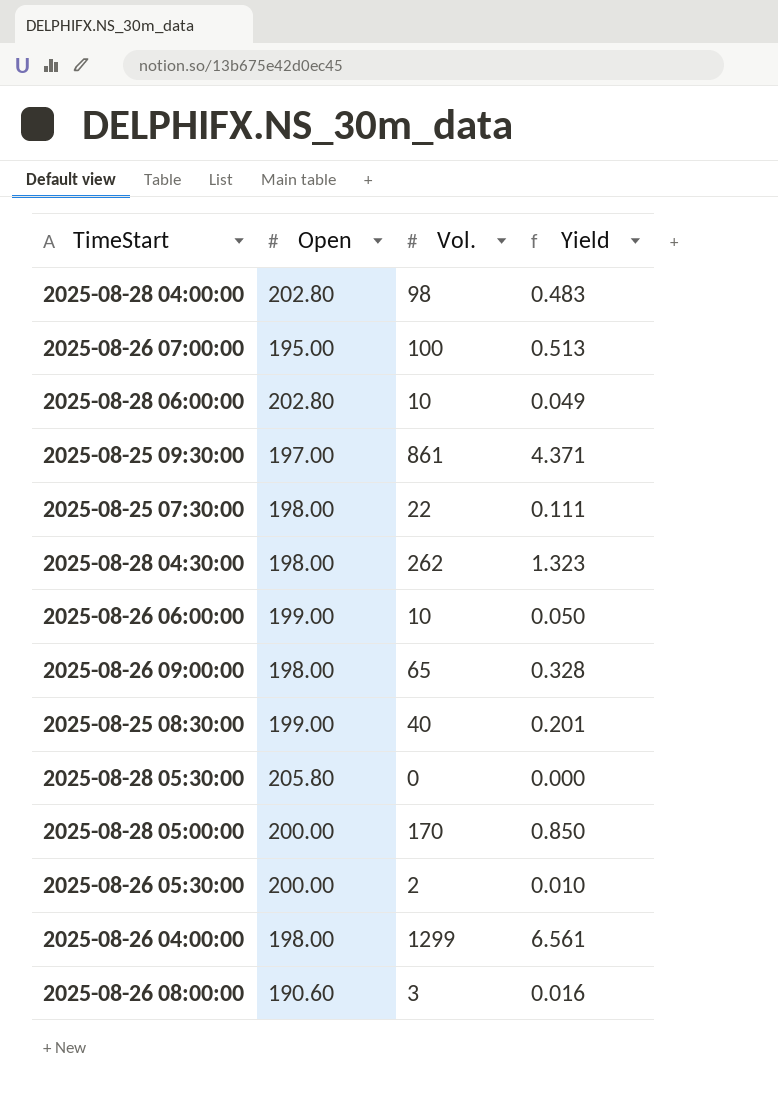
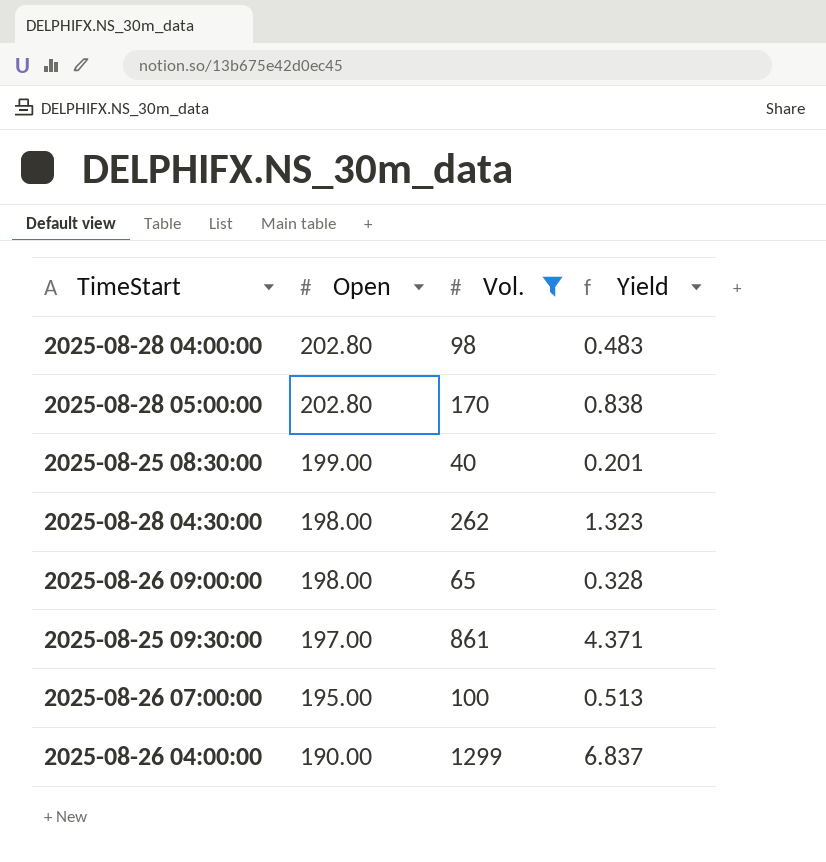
filter: none -> Vol. >= 40
row order: none -> Open descending
2025-08-28 05:00:00 | Open: 200.00 -> 202.80
2025-08-28 05:00:00 | Yield: 0.850 -> 0.838
2025-08-26 04:00:00 | Open: 198.00 -> 190.00
2025-08-26 04:00:00 | Yield: 6.561 -> 6.837

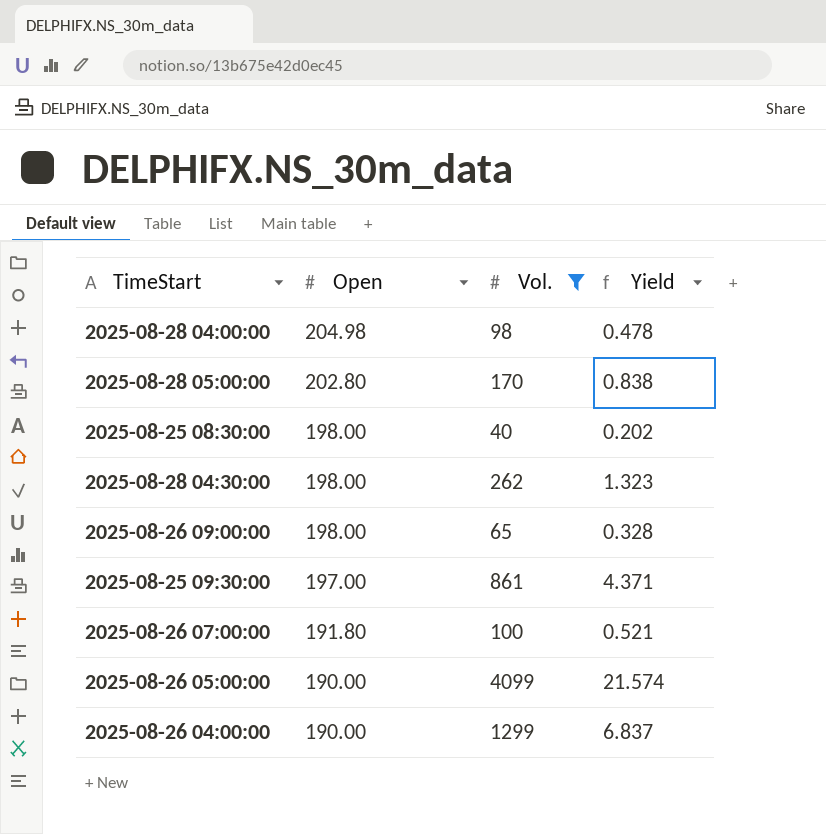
2025-08-28 04:00:00 | Open: 202.80 -> 204.98
2025-08-28 04:00:00 | Yield: 0.483 -> 0.478
2025-08-25 08:30:00 | Open: 199.00 -> 198.00
2025-08-25 08:30:00 | Yield: 0.201 -> 0.202
2025-08-26 07:00:00 | Open: 195.00 -> 191.80
2025-08-26 07:00:00 | Yield: 0.513 -> 0.521
row 2025-08-26 05:00:00: none -> 190.00 | 4099 | 21.574

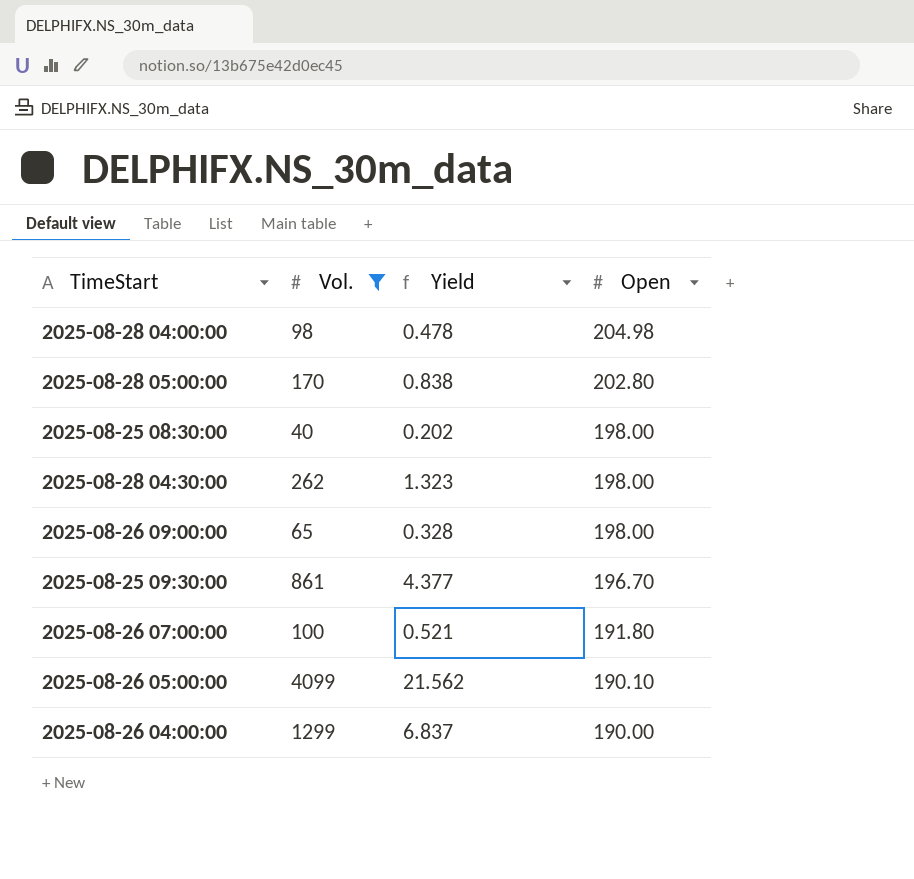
column Open | position: 2 -> 4
2025-08-25 09:30:00 | Yield: 4.371 -> 4.377
2025-08-25 09:30:00 | Open: 197.00 -> 196.70
2025-08-26 05:00:00 | Yield: 21.574 -> 21.562
2025-08-26 05:00:00 | Open: 190.00 -> 190.10

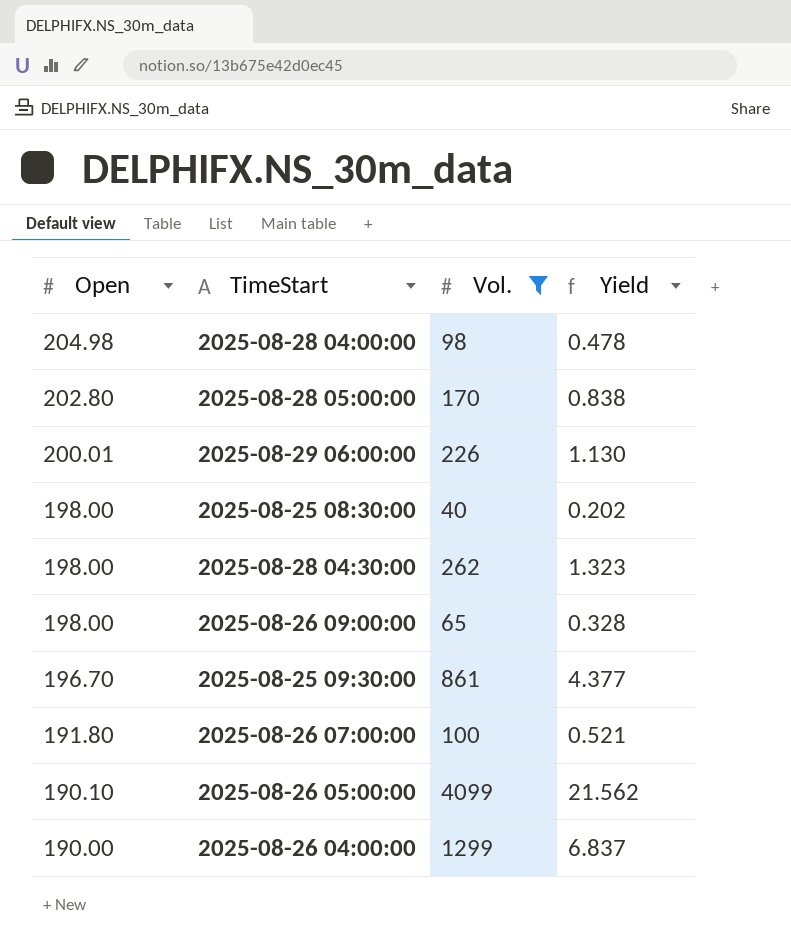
column Open | position: 4 -> 1
row 2025-08-29 06:00:00: none -> 200.01 | 226 | 1.130

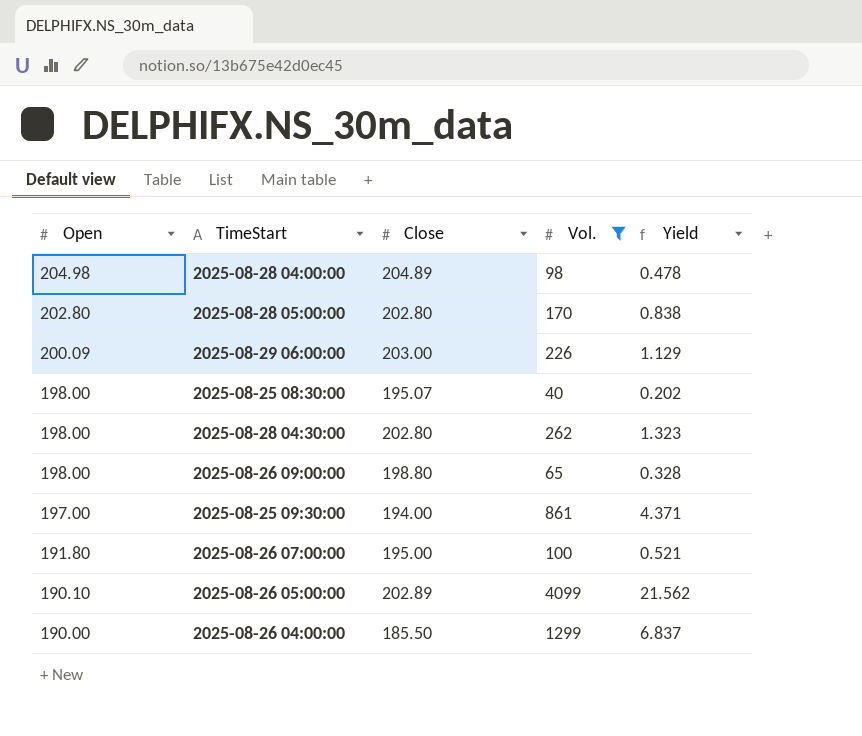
column Close | position: none -> 3
2025-08-29 06:00:00 | Open: 200.01 -> 200.09
2025-08-29 06:00:00 | Yield: 1.130 -> 1.129
2025-08-25 09:30:00 | Open: 196.70 -> 197.00
2025-08-25 09:30:00 | Yield: 4.377 -> 4.371

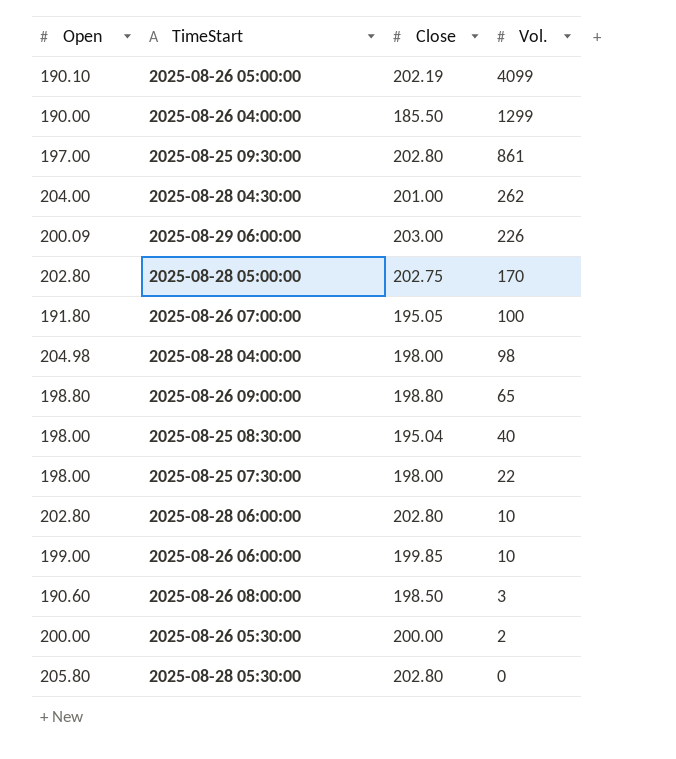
filter: Vol. >= 40 -> none
row order: Open descending -> Vol. descending
column Yield | formula: [Vol.] / [Open] -> none
2025-08-26 05:00:00 | Close: 202.89 -> 202.19
2025-08-25 09:30:00 | Close: 194.00 -> 202.80
2025-08-28 04:30:00 | Open: 198.00 -> 204.00
2025-08-28 04:30:00 | Close: 202.80 -> 201.00
2025-08-28 05:00:00 | Close: 202.80 -> 202.75
2025-08-26 07:00:00 | Close: 195.00 -> 195.05
2025-08-28 04:00:00 | Close: 204.89 -> 198.00
2025-08-26 09:00:00 | Open: 198.00 -> 198.80
2025-08-25 08:30:00 | Close: 195.07 -> 195.04

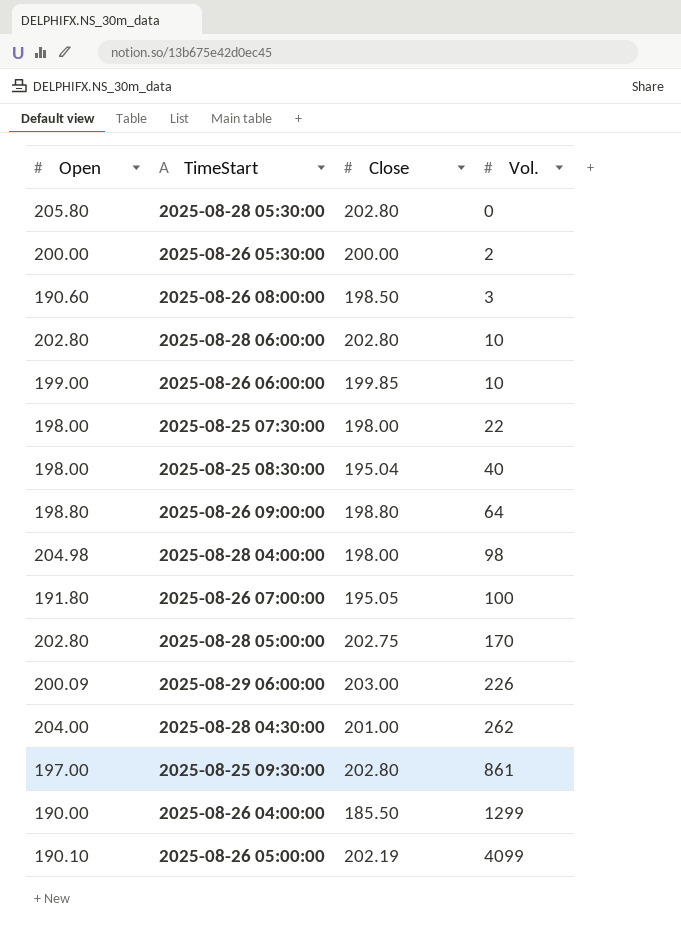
row order: Vol. descending -> Vol. ascending
2025-08-26 09:00:00 | Vol.: 65 -> 64

